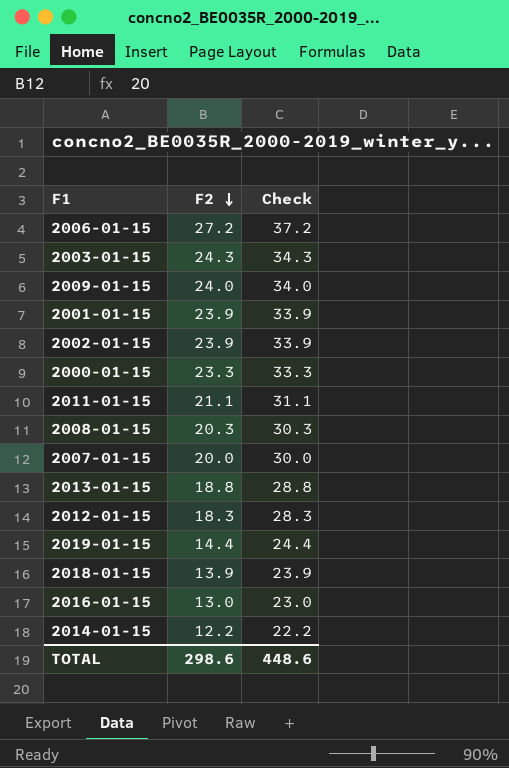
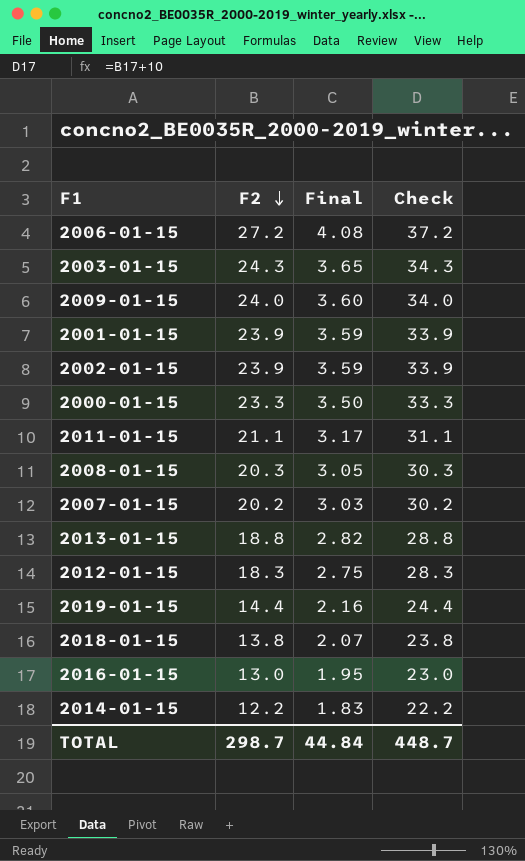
column Final | formula: none -> [F2] * 0.15
2007-01-15 | F2: 20.0 -> 20.2
2007-01-15 | Check: 30.0 -> 30.2
2018-01-15 | F2: 13.9 -> 13.8
2018-01-15 | Check: 23.9 -> 23.8
TOTAL | F2: 298.6 -> 298.7
TOTAL | Check: 448.6 -> 448.7

